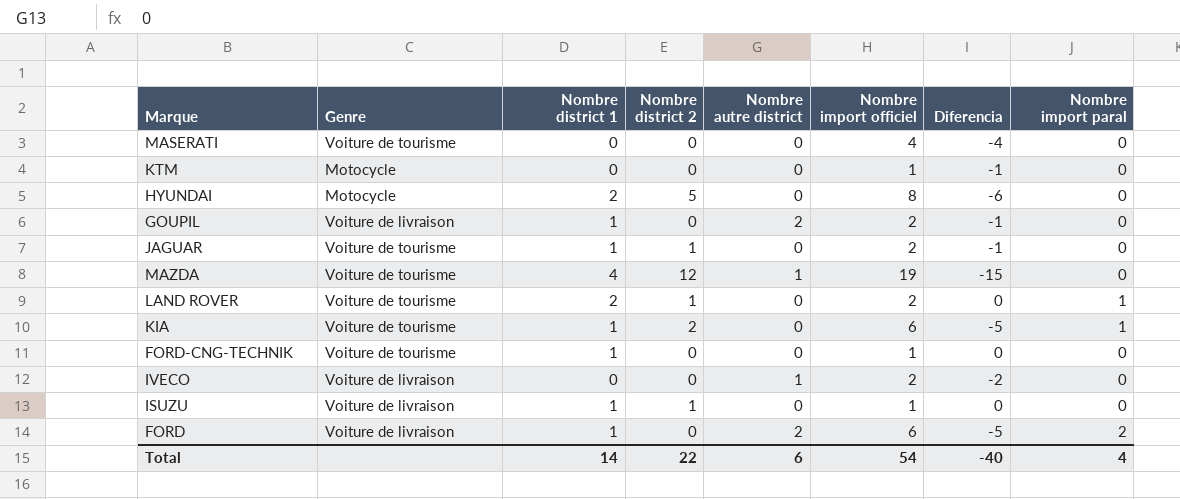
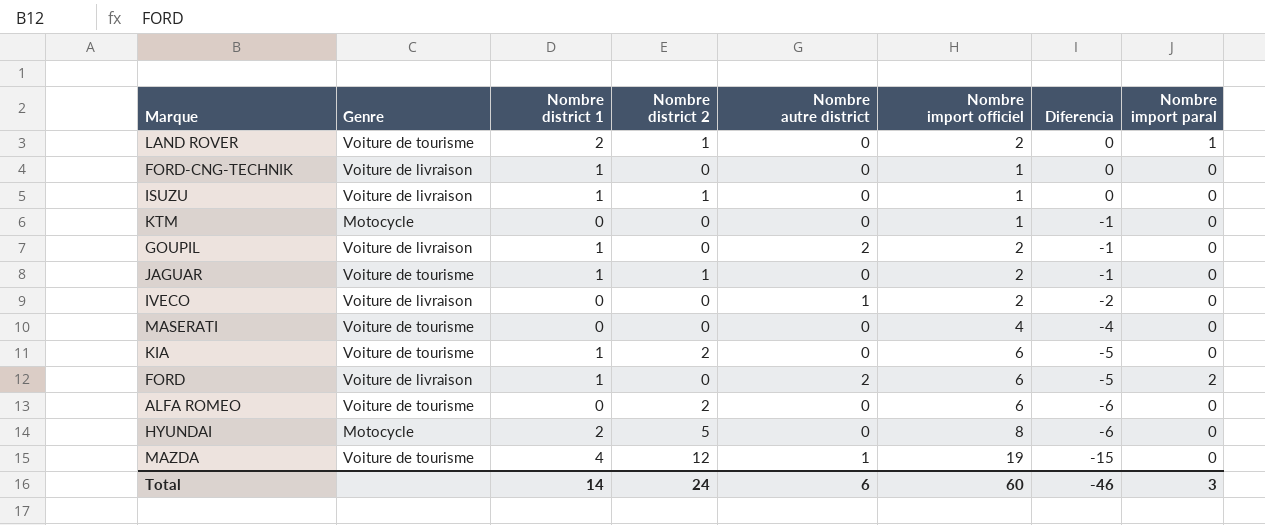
row order: none -> Diferencia descending
FORD-CNG-TECHNIK | Genre: Voiture de tourisme -> Voiture de livraison
KIA | Nombre import paral: 1 -> 0
row ALFA ROMEO: none -> Voiture de tourisme | 0 | 2 | 0 | 6 | -6 | 0
Total | Nombre district 2: 22 -> 24
Total | Nombre import officiel: 54 -> 60
Total | Diferencia: -40 -> -46
Total | Nombre import paral: 4 -> 3

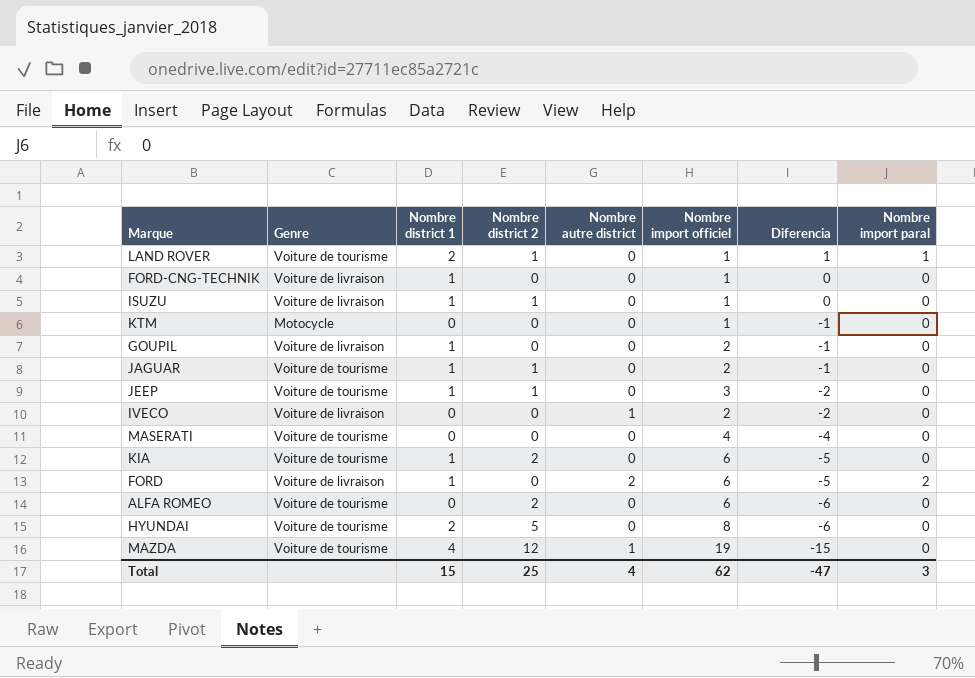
LAND ROVER | Nombre import officiel: 2 -> 1
LAND ROVER | Diferencia: 0 -> 1
GOUPIL | Nombre autre district: 2 -> 0
row JEEP: none -> Voiture de tourisme | 1 | 1 | 0 | 3 | -2 | 0
HYUNDAI | Genre: Motocycle -> Voiture de tourisme
Total | Nombre district 1: 14 -> 15
Total | Nombre district 2: 24 -> 25
Total | Nombre autre district: 6 -> 4
Total | Nombre import officiel: 60 -> 62
Total | Diferencia: -46 -> -47

